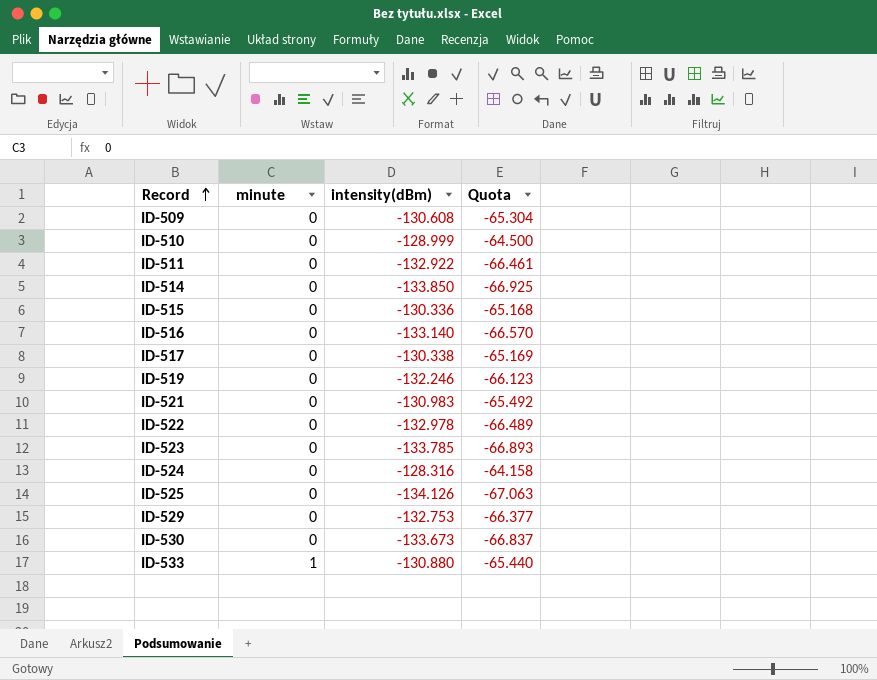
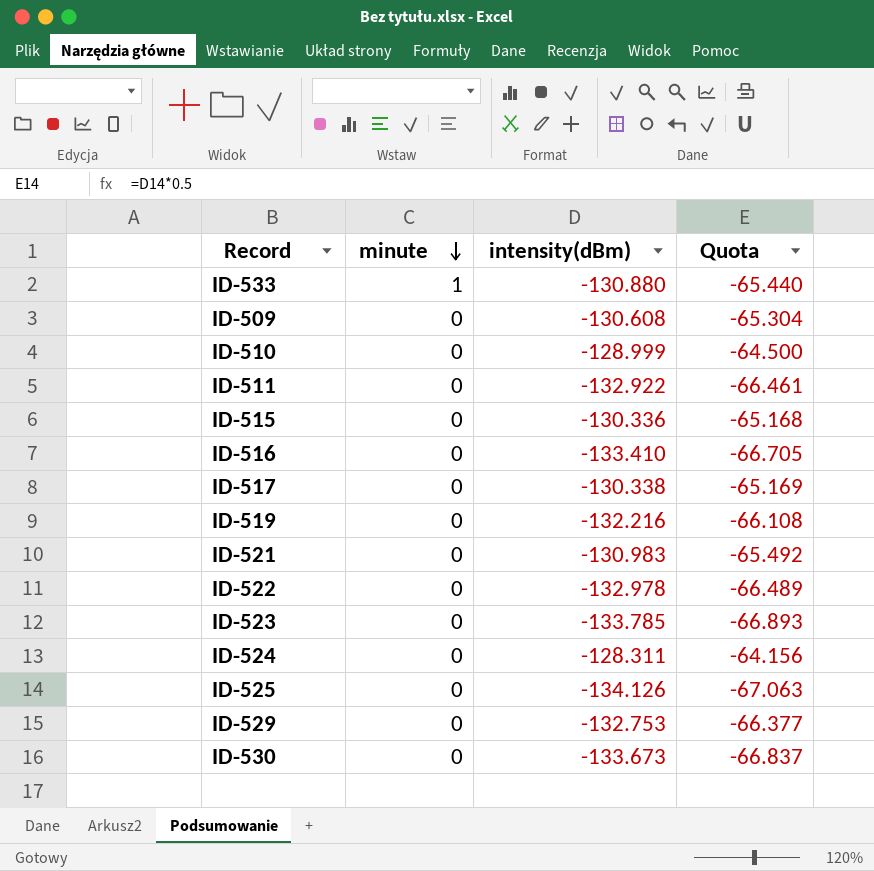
row order: Record ascending -> minute descending
row ID-514: 0 | -133.850 | -66.925 -> none
ID-516 | intensity(dBm): -133.140 -> -133.410
ID-516 | Quota: -66.570 -> -66.705
ID-519 | intensity(dBm): -132.246 -> -132.216
ID-519 | Quota: -66.123 -> -66.108
ID-524 | intensity(dBm): -128.316 -> -128.311
ID-524 | Quota: -64.158 -> -64.156

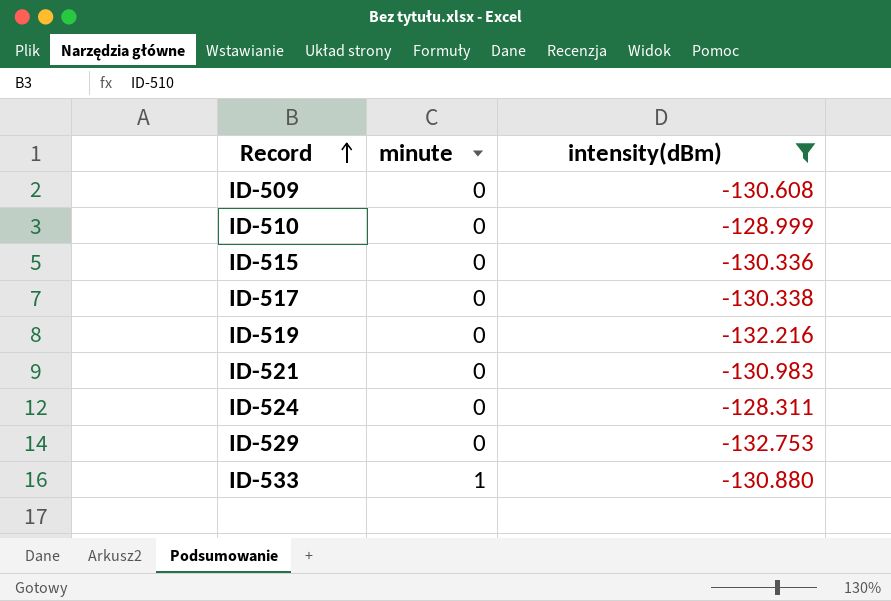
filter: none -> intensity(dBm) >= -132.753
row order: minute descending -> Record ascending
column Quota | formula: [intensity(dBm)] * 0.5 -> none

